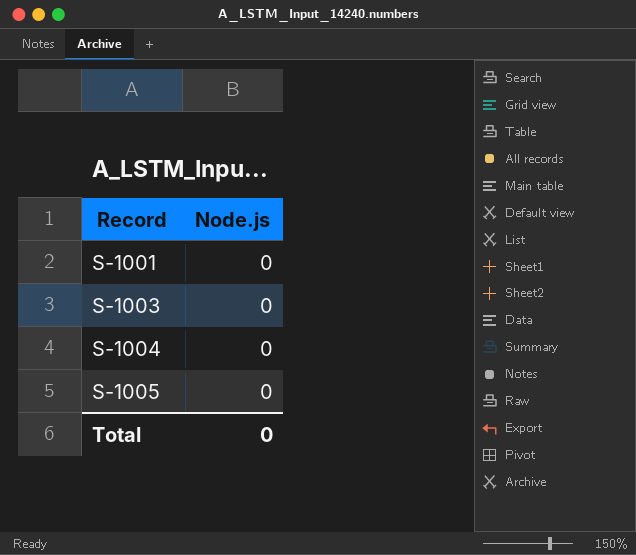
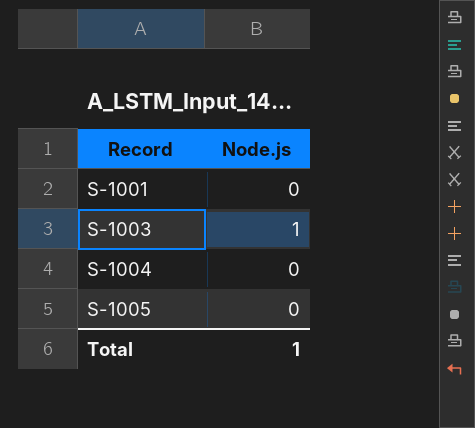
S-1003 | Node.js: 0 -> 1
Total | Node.js: 0 -> 1

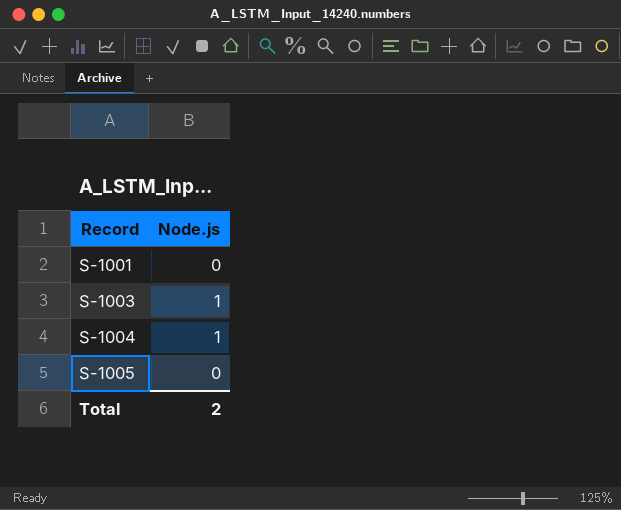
S-1004 | Node.js: 0 -> 1
Total | Node.js: 1 -> 2

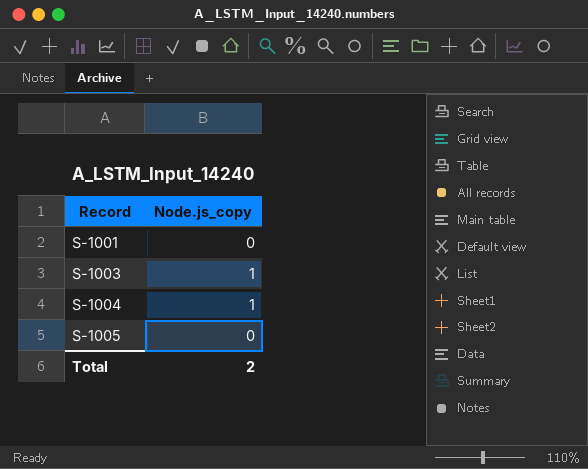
column name: Node.js -> Node.js_copy

